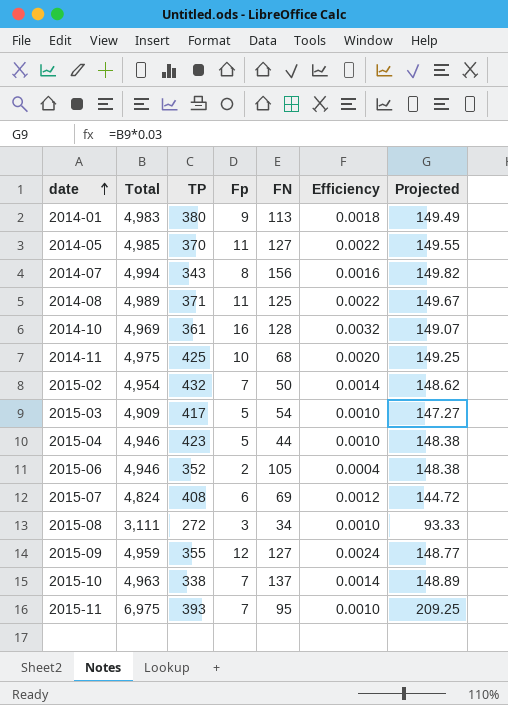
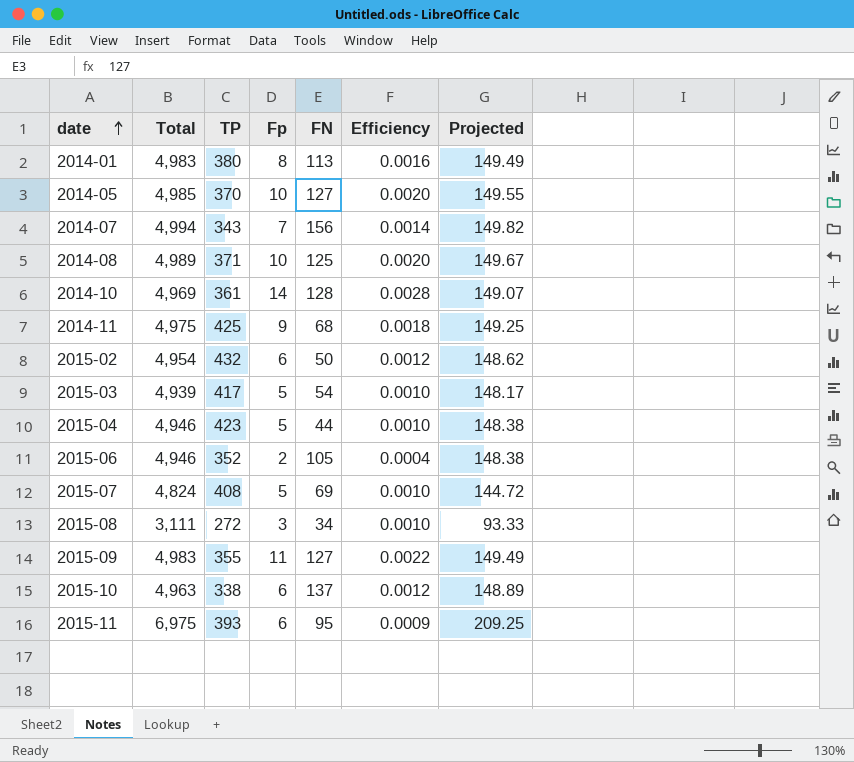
2014-01 | Fp: 9 -> 8
2014-01 | Efficiency: 0.0018 -> 0.0016
2014-05 | Fp: 11 -> 10
2014-05 | Efficiency: 0.0022 -> 0.0020
2014-07 | Fp: 8 -> 7
2014-07 | Efficiency: 0.0016 -> 0.0014
2014-08 | Fp: 11 -> 10
2014-08 | Efficiency: 0.0022 -> 0.0020
2014-10 | Fp: 16 -> 14
2014-10 | Efficiency: 0.0032 -> 0.0028
2014-11 | Fp: 10 -> 9
2014-11 | Efficiency: 0.0020 -> 0.0018
2015-02 | Fp: 7 -> 6
2015-02 | Efficiency: 0.0014 -> 0.0012
2015-03 | Total: 4,909 -> 4,939
2015-03 | Projected: 147.27 -> 148.17
2015-07 | Fp: 6 -> 5
2015-07 | Efficiency: 0.0012 -> 0.0010
2015-09 | Total: 4,959 -> 4,983
2015-09 | Fp: 12 -> 11
2015-09 | Efficiency: 0.0024 -> 0.0022
2015-09 | Projected: 148.77 -> 149.49
2015-10 | Fp: 7 -> 6
2015-10 | Efficiency: 0.0014 -> 0.0012
2015-11 | Fp: 7 -> 6
2015-11 | Efficiency: 0.0010 -> 0.0009

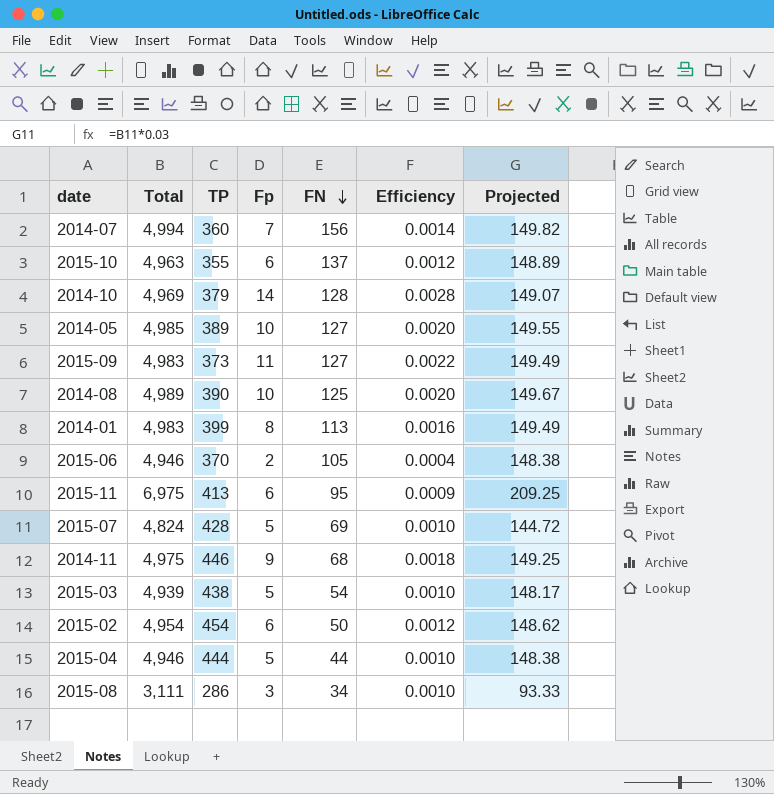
row order: date ascending -> FN descending
2014-07 | TP: 343 -> 360
2015-10 | TP: 338 -> 355
2014-10 | TP: 361 -> 379
2014-05 | TP: 370 -> 389
2015-09 | TP: 355 -> 373
2014-08 | TP: 371 -> 390
2014-01 | TP: 380 -> 399
2015-06 | TP: 352 -> 370
2015-11 | TP: 393 -> 413
2015-07 | TP: 408 -> 428
2014-11 | TP: 425 -> 446
2015-03 | TP: 417 -> 438
2015-02 | TP: 432 -> 454
2015-04 | TP: 423 -> 444
2015-08 | TP: 272 -> 286

